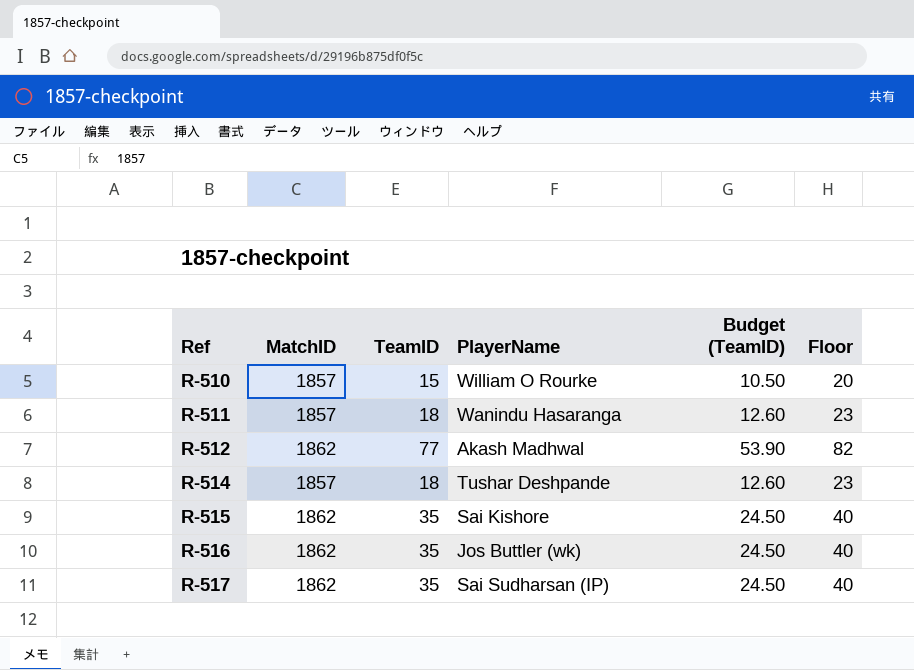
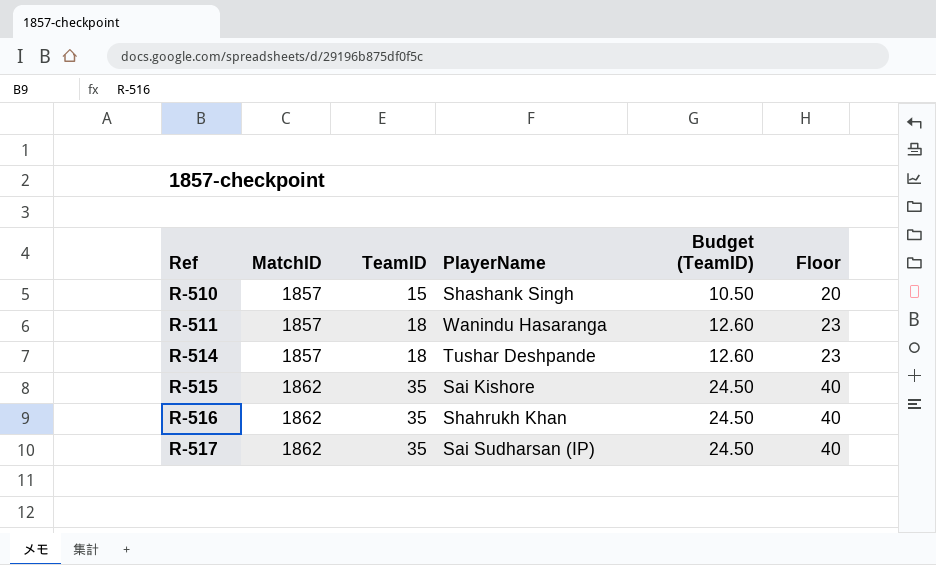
row R-512: 1862 | 77 | Akash Madhwal | 53.90 | 82 -> none
R-510 | PlayerName: William O Rourke -> Shashank Singh
R-516 | PlayerName: Jos Buttler (wk) -> Shahrukh Khan

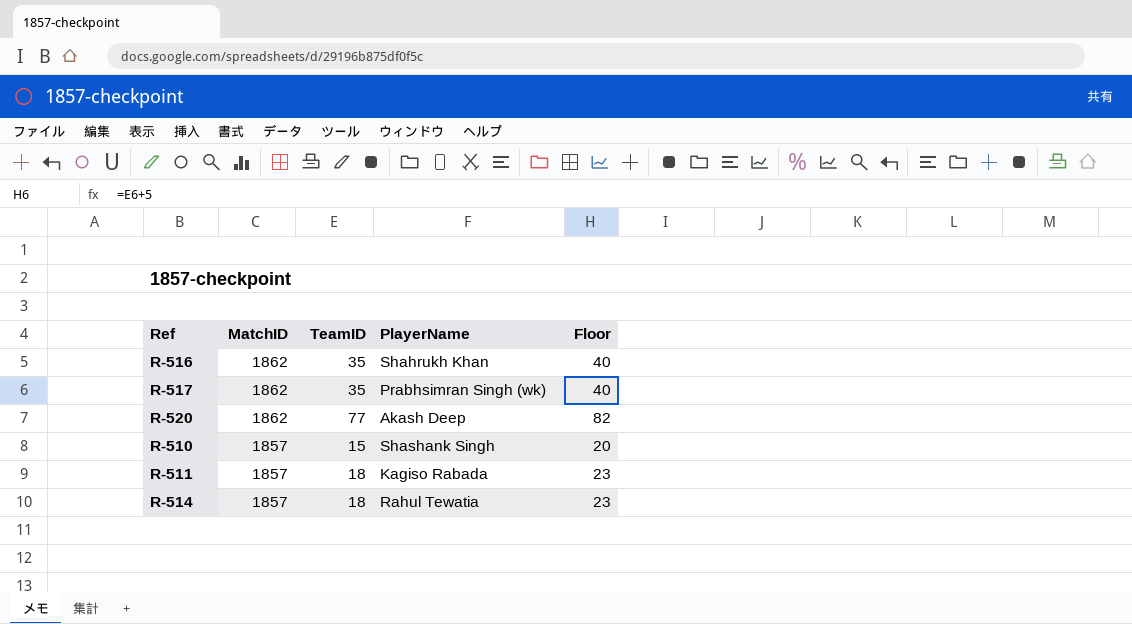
row order: Ref ascending -> MatchID descending
column Budget (TeamID) | formula: [TeamID] * 0.7 -> none
row R-515: 1862 | 35 | Sai Kishore | 24.50 | 40 -> none
R-517 | PlayerName: Sai Sudharsan (IP) -> Prabhsimran Singh (wk)
row R-520: none -> 1862 | 77 | Akash Deep | 82
R-511 | PlayerName: Wanindu Hasaranga -> Kagiso Rabada
R-514 | PlayerName: Tushar Deshpande -> Rahul Tewatia

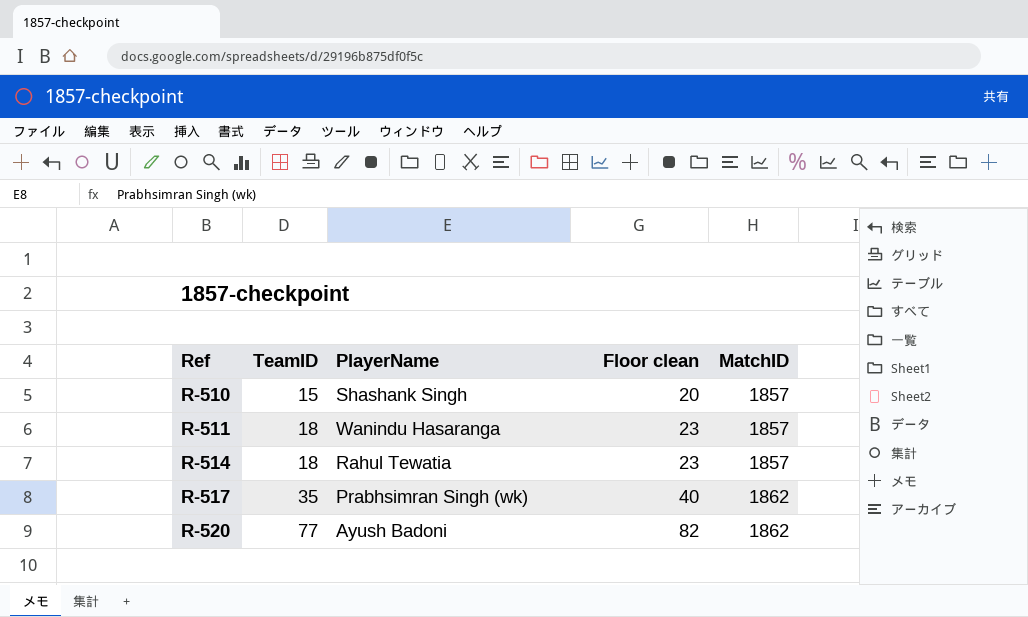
row order: MatchID descending -> Ref ascending
column name: Floor -> Floor clean
column MatchID | position: 2 -> 5
row R-516: 1862 | 35 | Shahrukh Khan | 40 -> none
R-511 | PlayerName: Kagiso Rabada -> Wanindu Hasaranga
R-520 | PlayerName: Akash Deep -> Ayush Badoni

